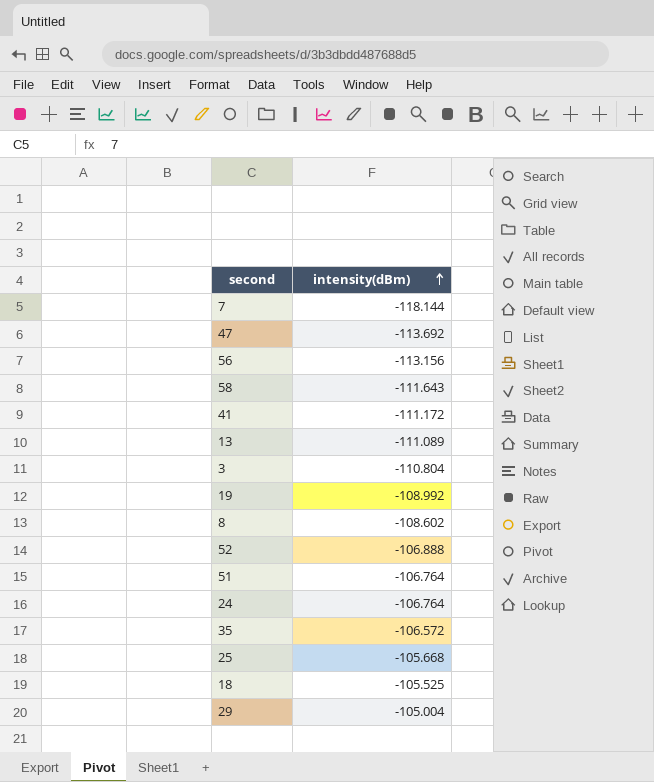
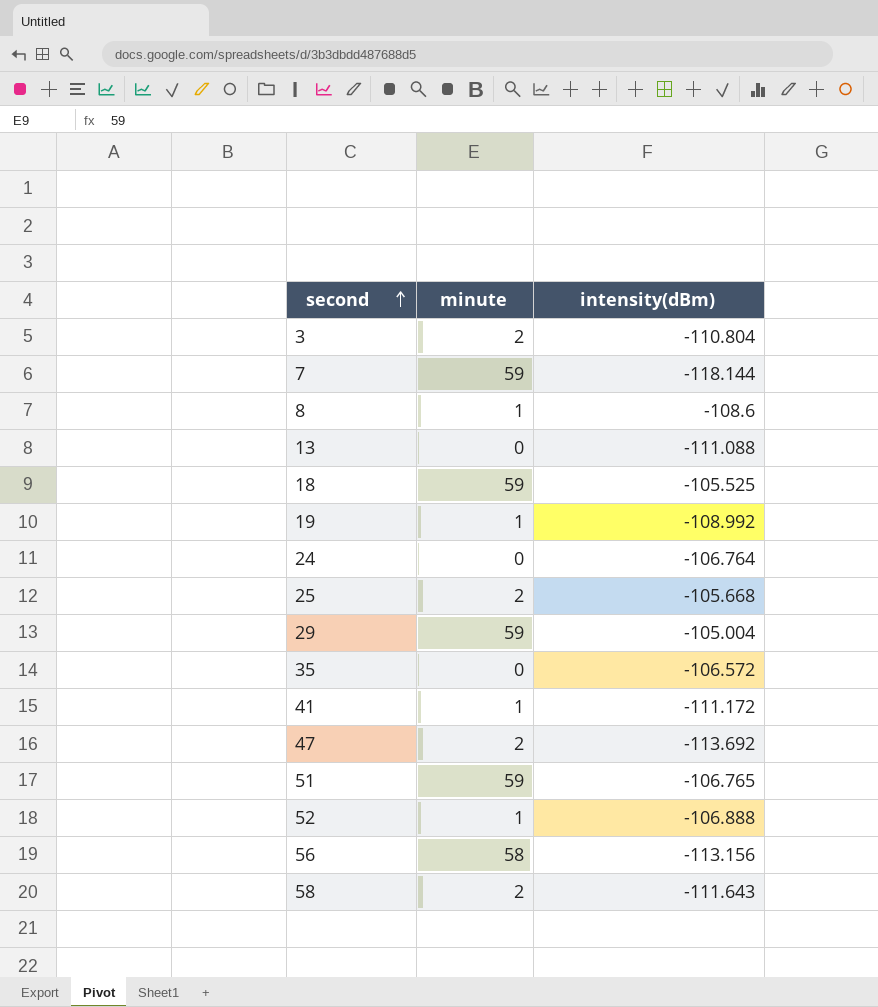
row order: intensity(dBm) ascending -> second ascending
column minute | position: none -> 2
8 | intensity(dBm): -108.602 -> -108.6
13 | intensity(dBm): -111.089 -> -111.088
51 | intensity(dBm): -106.764 -> -106.765

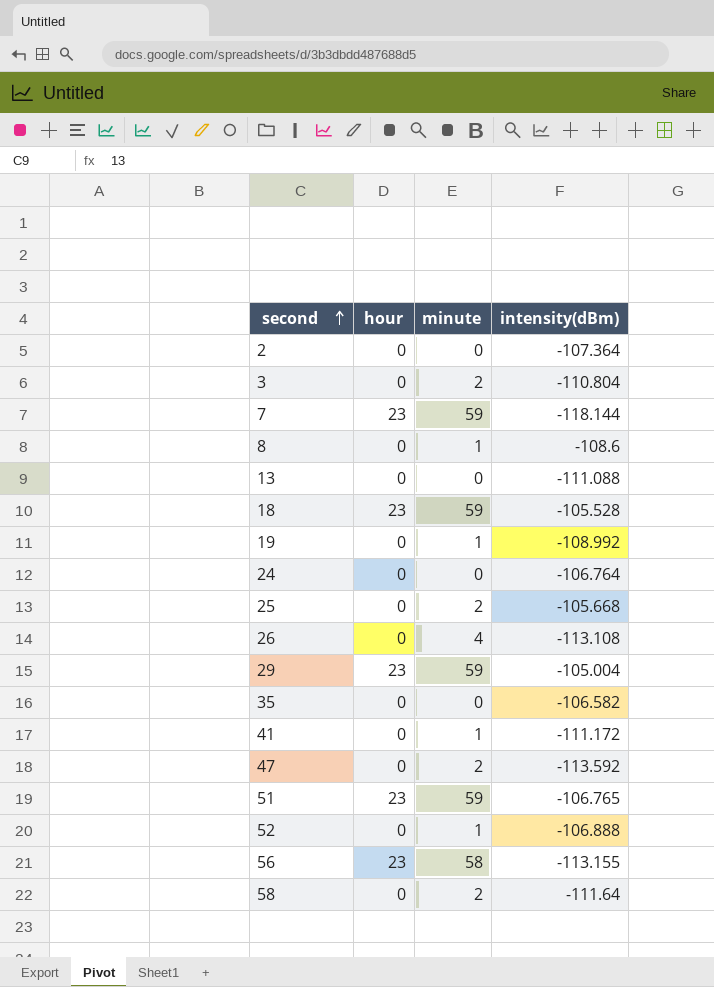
column hour | position: none -> 2
row 2: none -> 0 | 0 | -107.364
18 | intensity(dBm): -105.525 -> -105.528
row 26: none -> 0 | 4 | -113.108
35 | intensity(dBm): -106.572 -> -106.582
47 | intensity(dBm): -113.692 -> -113.592
56 | intensity(dBm): -113.156 -> -113.155
58 | intensity(dBm): -111.643 -> -111.64

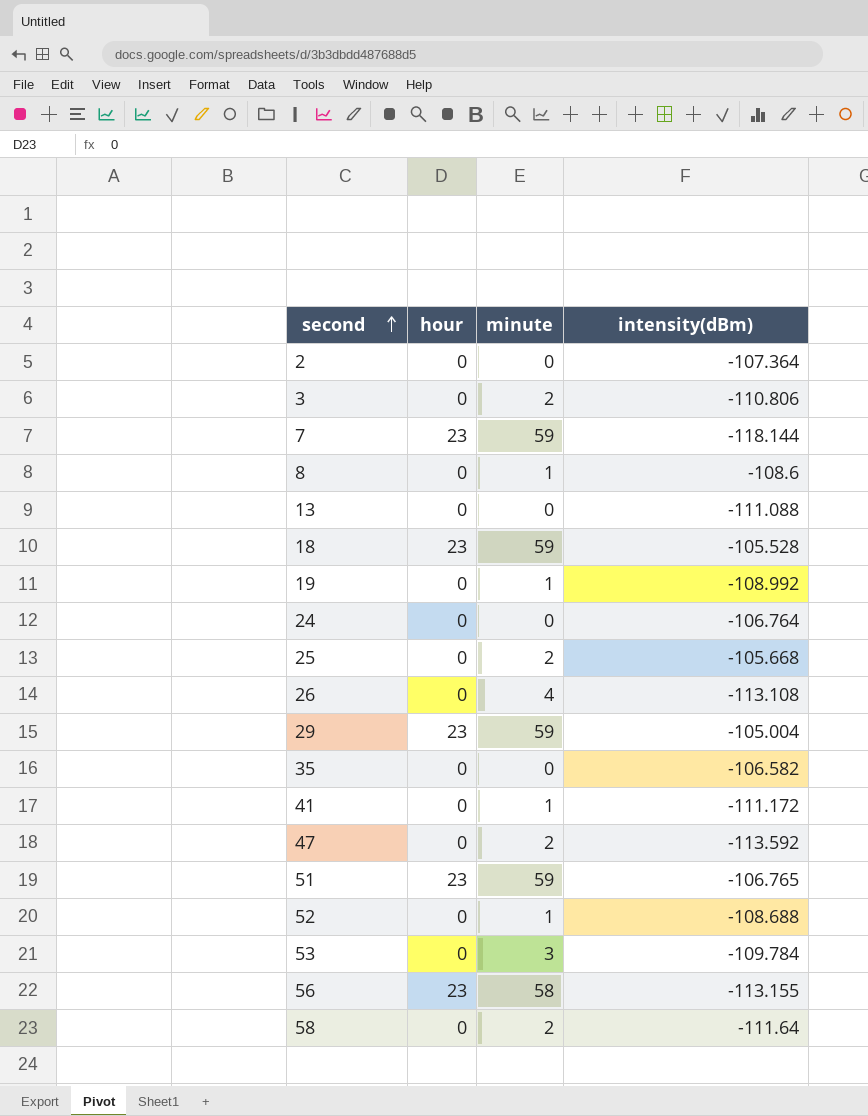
3 | intensity(dBm): -110.804 -> -110.806
52 | intensity(dBm): -106.888 -> -108.688
row 53: none -> 0 | 3 | -109.784

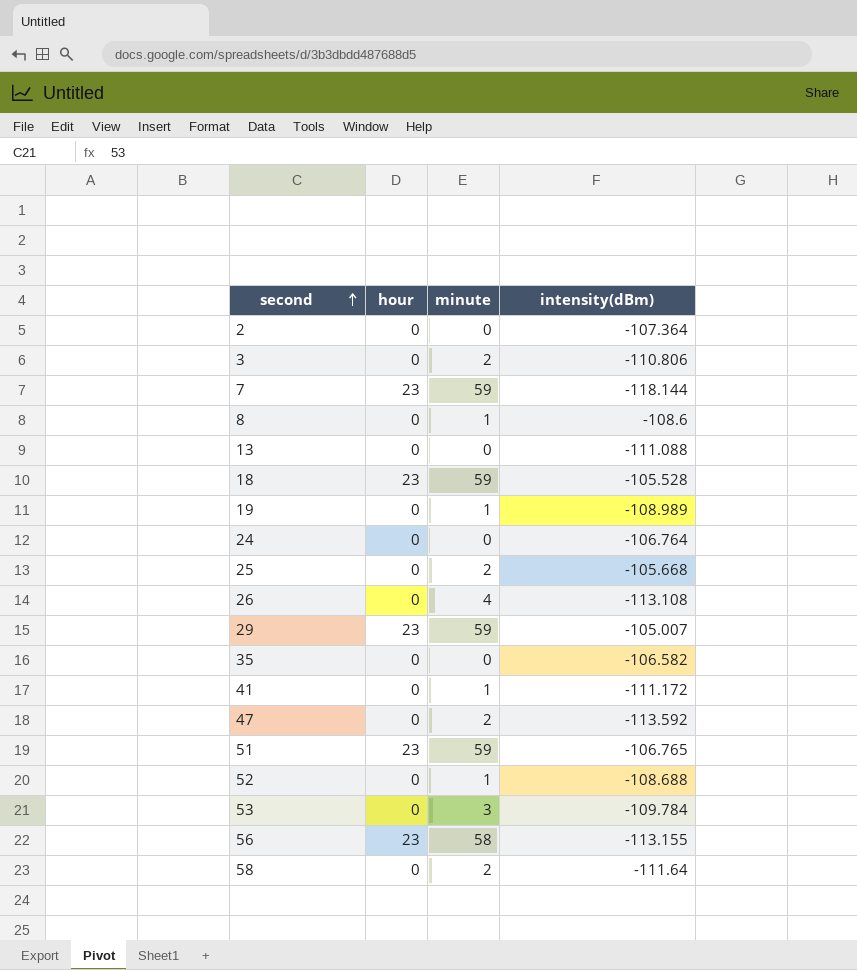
19 | intensity(dBm): -108.992 -> -108.989
29 | intensity(dBm): -105.004 -> -105.007

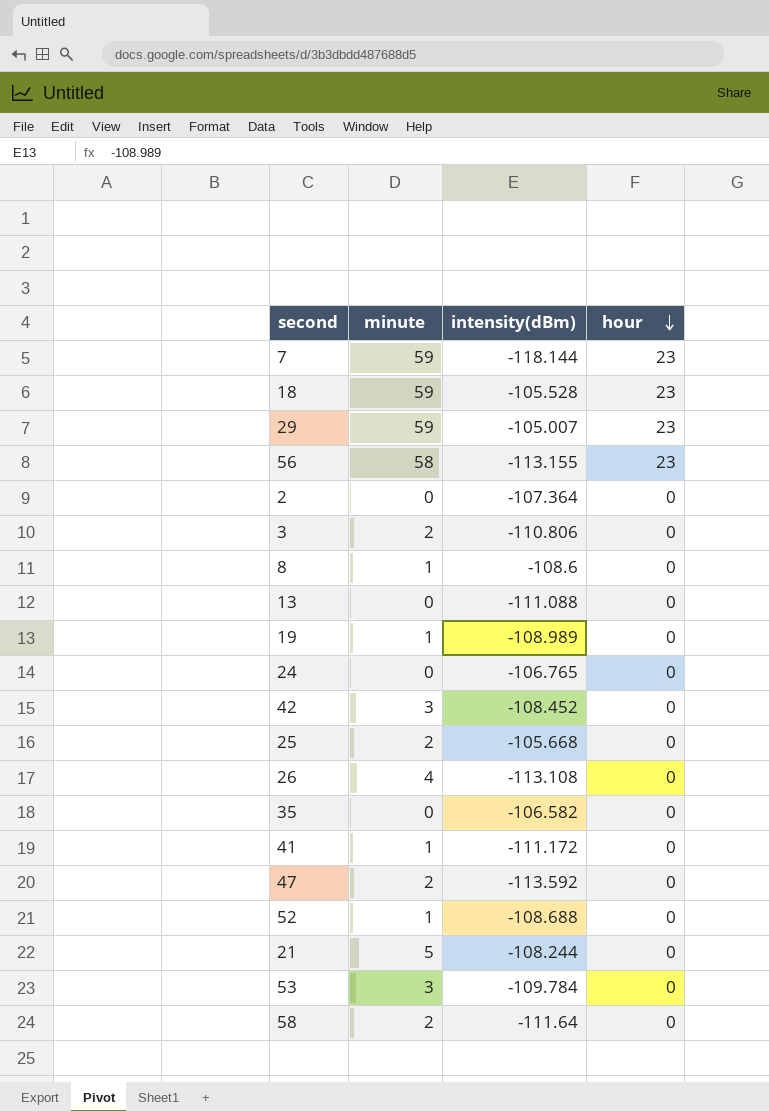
row order: second ascending -> hour descending
column hour | position: 2 -> 4
row 51: 23 | 59 | -106.765 -> none
24 | intensity(dBm): -106.764 -> -106.765
row 42: none -> 3 | -108.452 | 0
row 21: none -> 5 | -108.244 | 0

